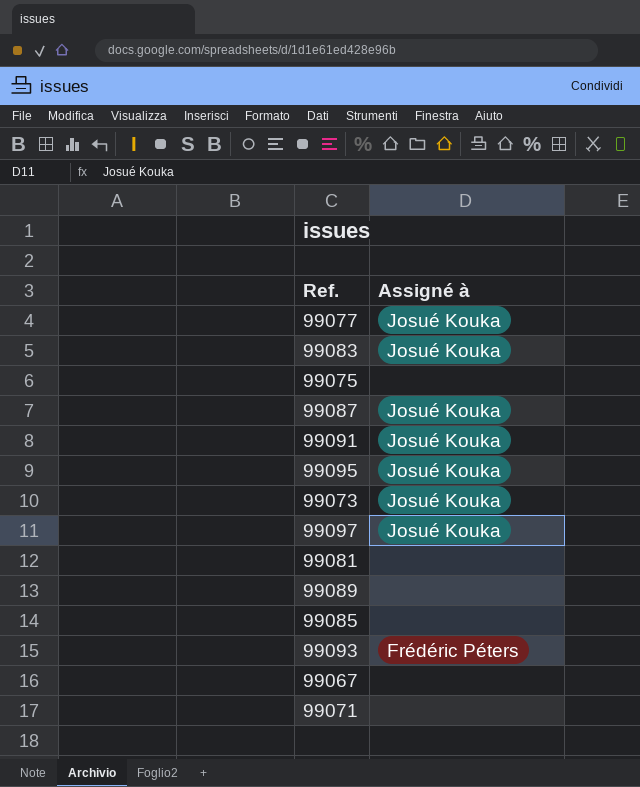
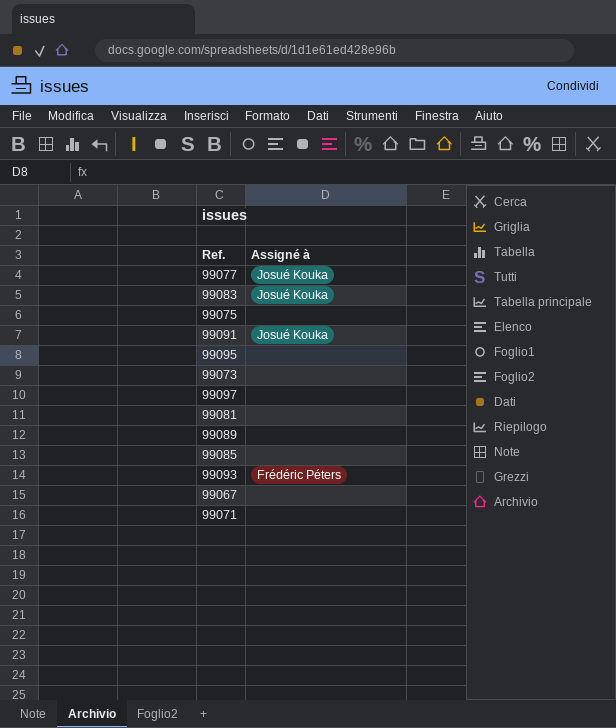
row 99087: Josué Kouka -> none
99095 | Assigné à: Josué Kouka -> none
99073 | Assigné à: Josué Kouka -> none
99097 | Assigné à: Josué Kouka -> none

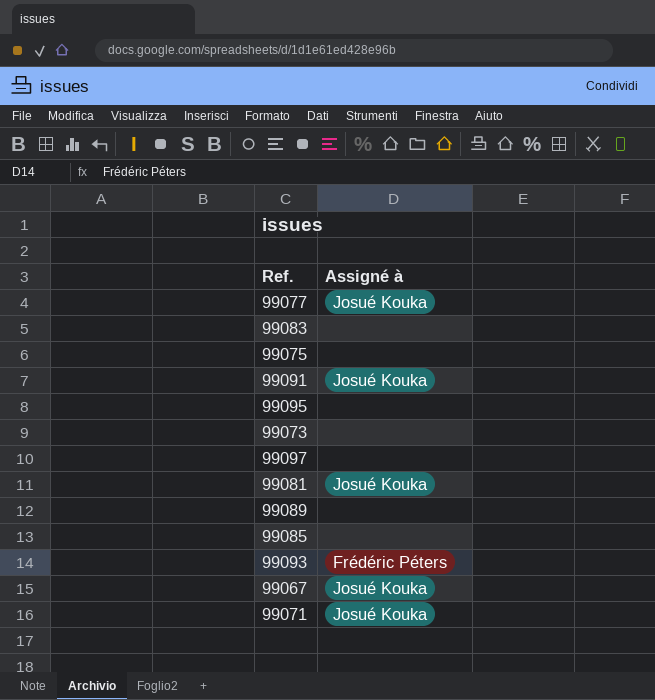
99083 | Assigné à: Josué Kouka -> none
99081 | Assigné à: none -> Josué Kouka
99067 | Assigné à: none -> Josué Kouka
99071 | Assigné à: none -> Josué Kouka

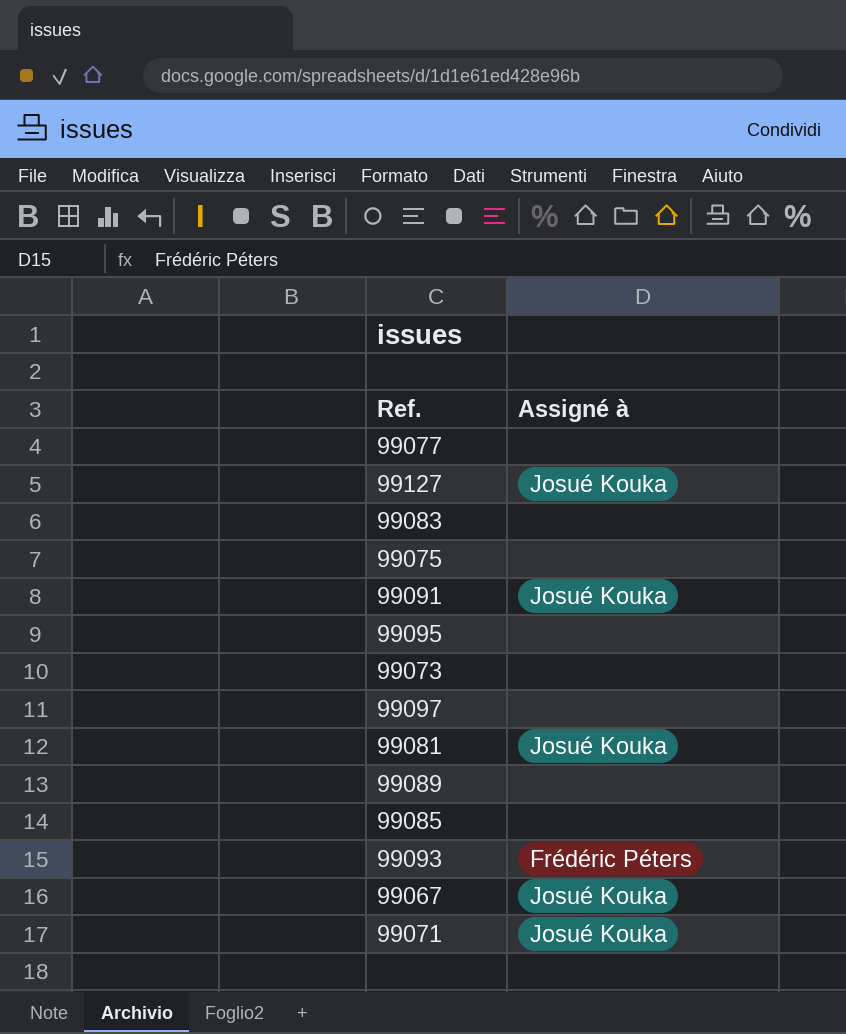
99077 | Assigné à: Josué Kouka -> none
row 99127: none -> Josué Kouka

